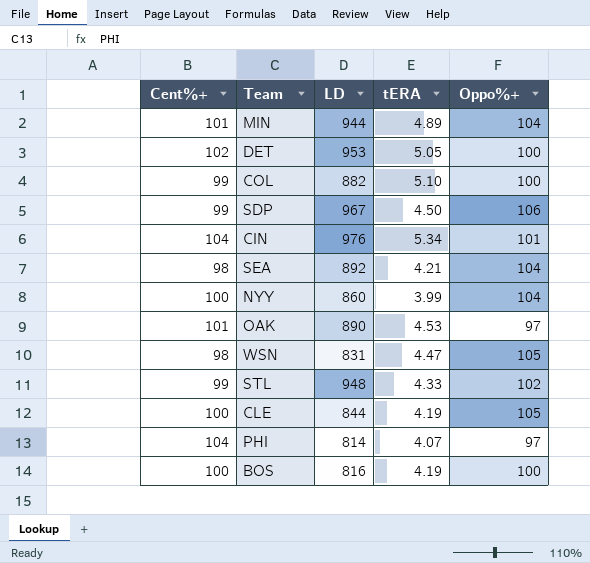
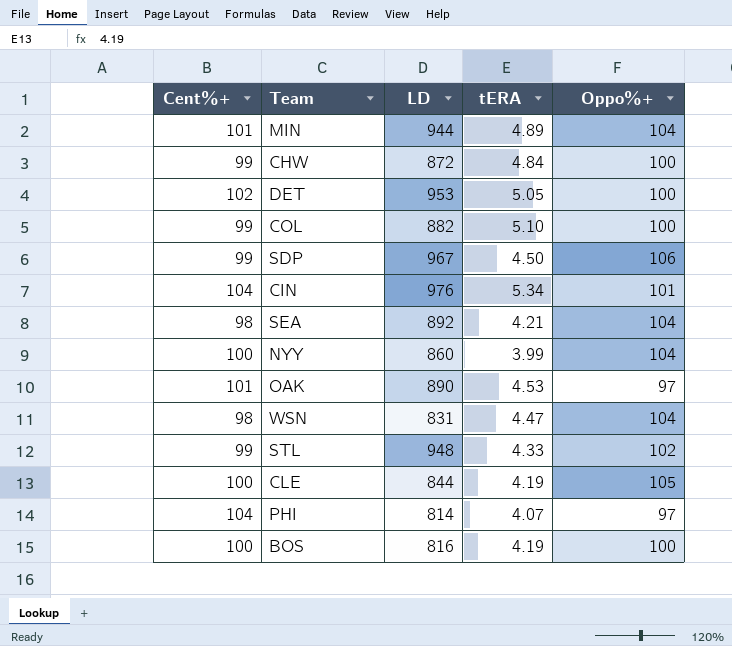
row CHW: none -> 99 | 872 | 4.84 | 100
WSN | Oppo%+: 105 -> 104

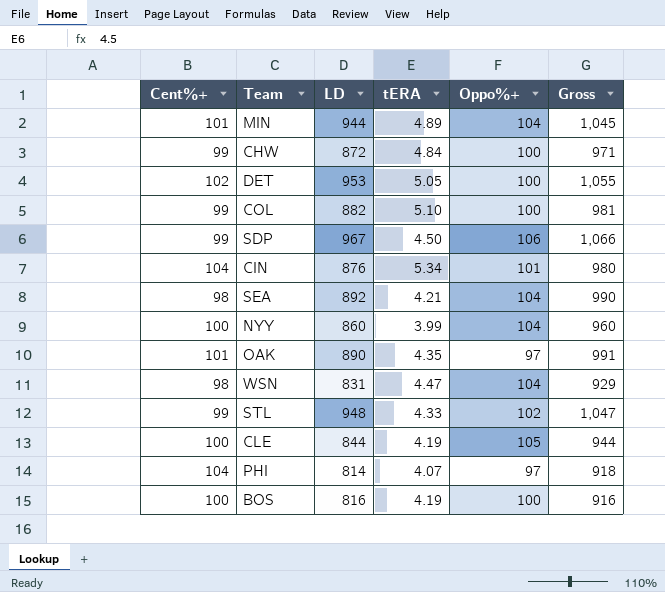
column Gross | formula: none -> [Cent%+] + [LD]
CIN | LD: 976 -> 876
OAK | tERA: 4.53 -> 4.35

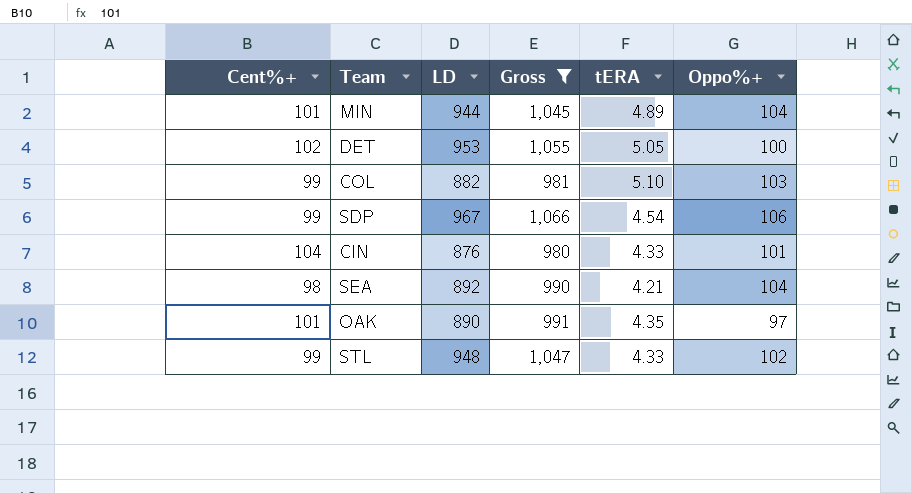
filter: none -> Gross >= 980
column Gross | position: 6 -> 4
COL | Oppo%+: 100 -> 103
SDP | tERA: 4.50 -> 4.54
CIN | tERA: 5.34 -> 4.33

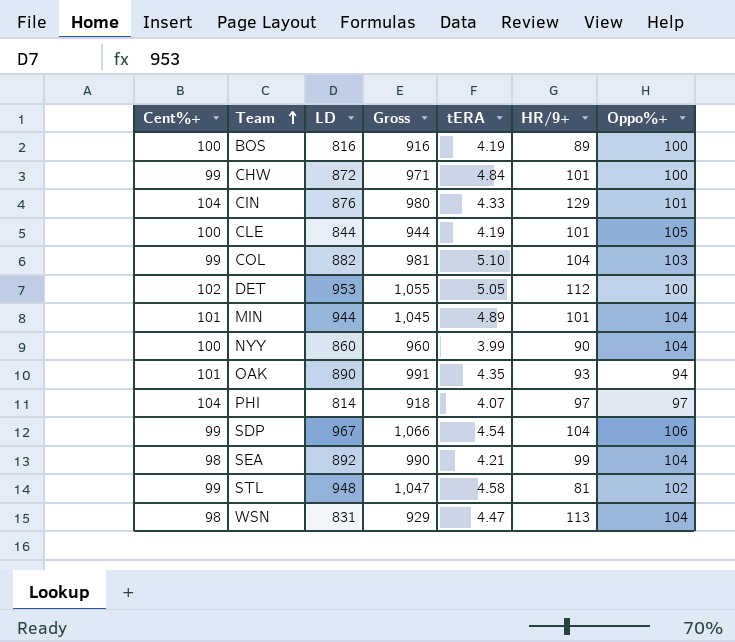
filter: Gross >= 980 -> none
row order: none -> Team ascending
column HR/9+ | position: none -> 6
OAK | Oppo%+: 97 -> 94
STL | tERA: 4.33 -> 4.58

